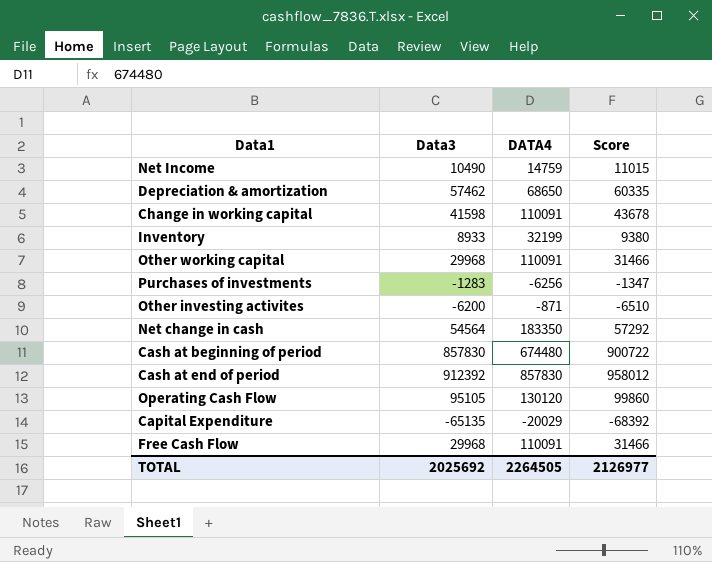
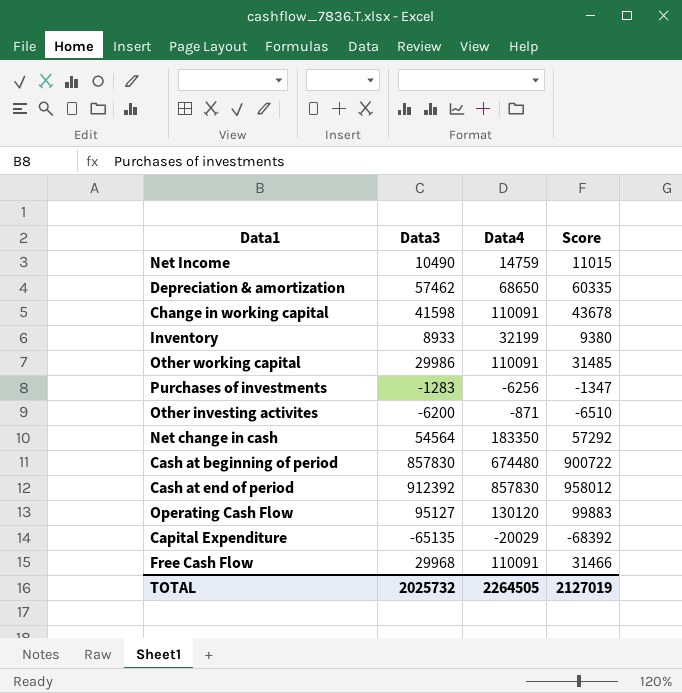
column name: DATA4 -> Data4
Other working capital | Data3: 29968 -> 29986
Other working capital | Score: 31466 -> 31485
Operating Cash Flow | Data3: 95105 -> 95127
Operating Cash Flow | Score: 99860 -> 99883
TOTAL | Data3: 2025692 -> 2025732
TOTAL | Score: 2126977 -> 2127019

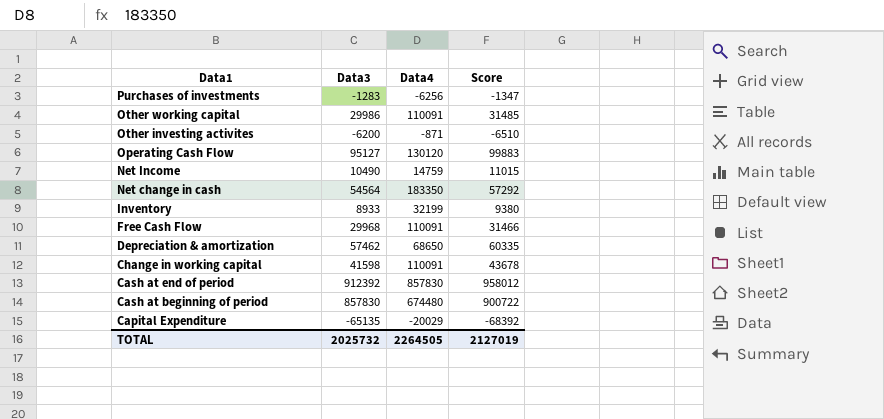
row order: none -> Data1 descending

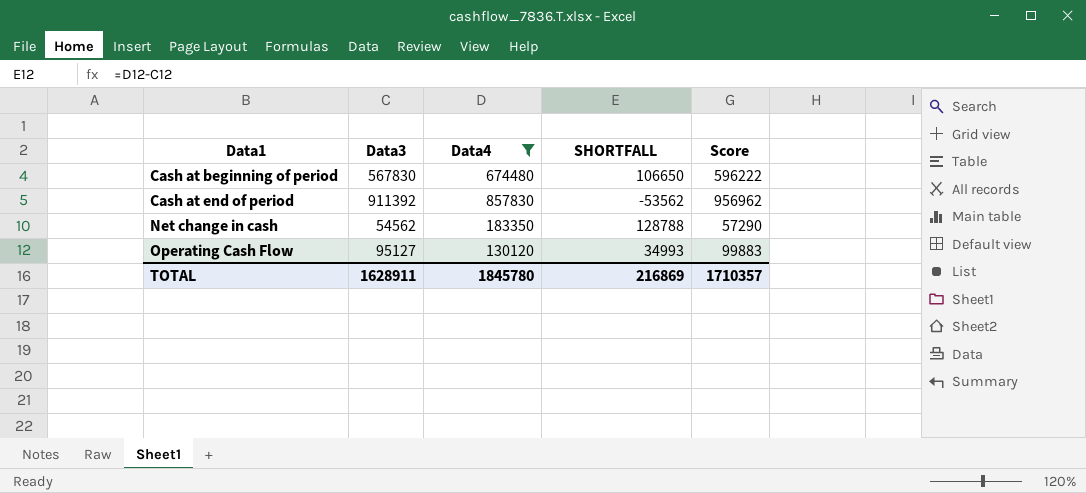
filter: none -> Data4 >= 130120
row order: Data1 descending -> Data1 ascending
column SHORTFALL | formula: none -> [Data4] - [Data3]
Cash at beginning of period | Data3: 857830 -> 567830
Cash at beginning of period | Score: 900722 -> 596222
Cash at end of period | Data3: 912392 -> 911392
Cash at end of period | Score: 958012 -> 956962
Net change in cash | Data3: 54564 -> 54562
Net change in cash | Score: 57292 -> 57290
TOTAL | Data3: 2025732 -> 1628911
TOTAL | Data4: 2264505 -> 1845780
TOTAL | Score: 2127019 -> 1710357

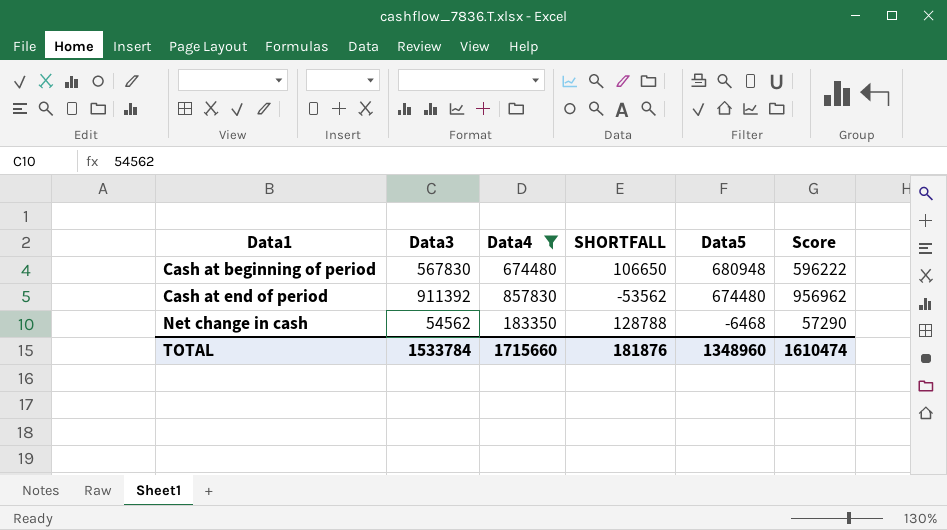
column Data5 | position: none -> 5
row Operating Cash Flow: 95127 | 130120 | 34993 | 99883 -> none
TOTAL | Data3: 1628911 -> 1533784
TOTAL | Data4: 1845780 -> 1715660
TOTAL | SHORTFALL: 216869 -> 181876
TOTAL | Score: 1710357 -> 1610474

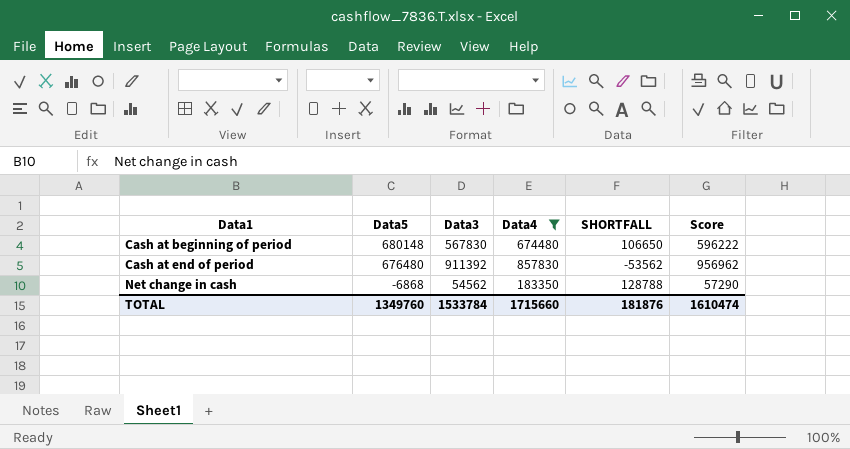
column Data5 | position: 5 -> 2
Cash at beginning of period | Data5: 680948 -> 680148
Cash at end of period | Data5: 674480 -> 676480
Net change in cash | Data5: -6468 -> -6868
TOTAL | Data5: 1348960 -> 1349760

